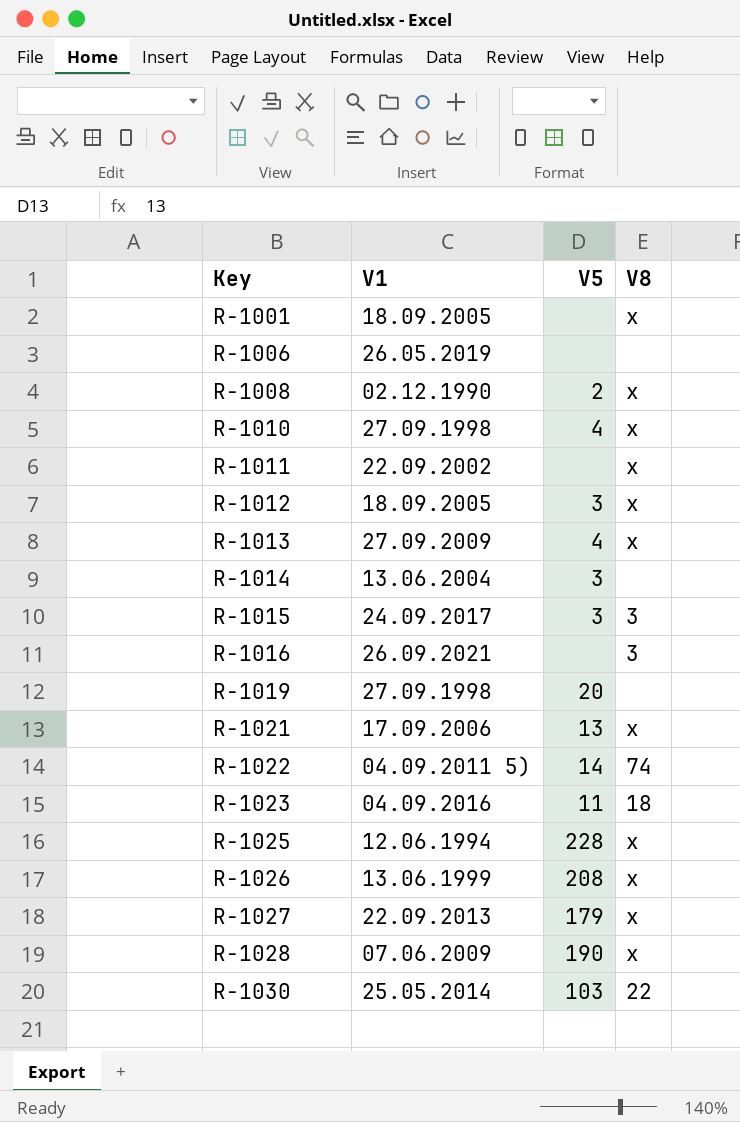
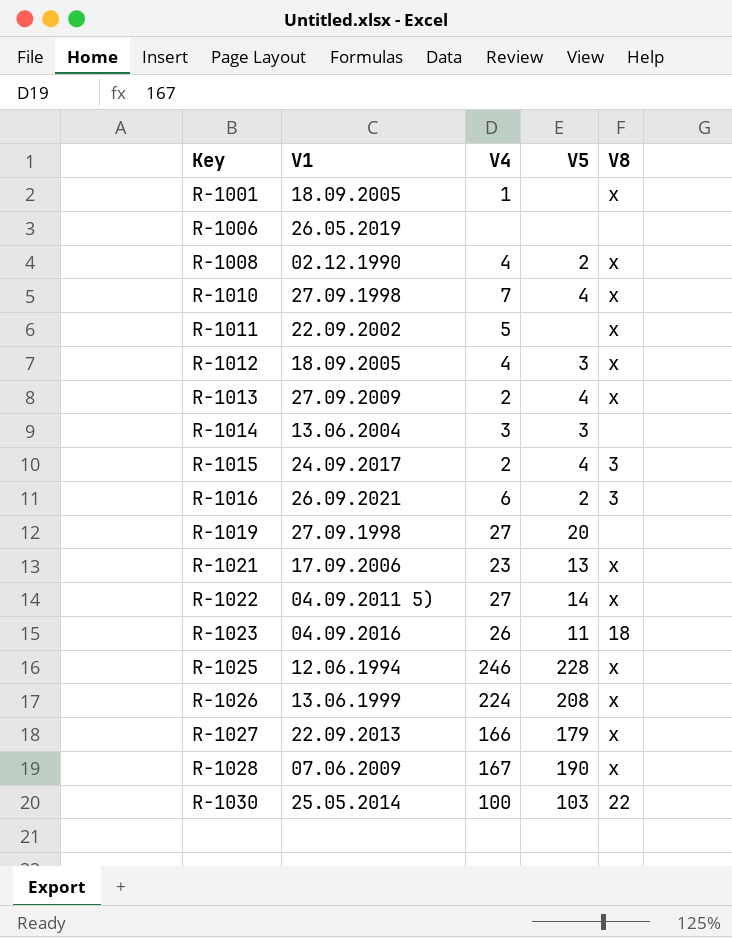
column V4 | position: none -> 3
R-1015 | V5: 3 -> 4
R-1016 | V5: none -> 2
R-1022 | V8: 74 -> x

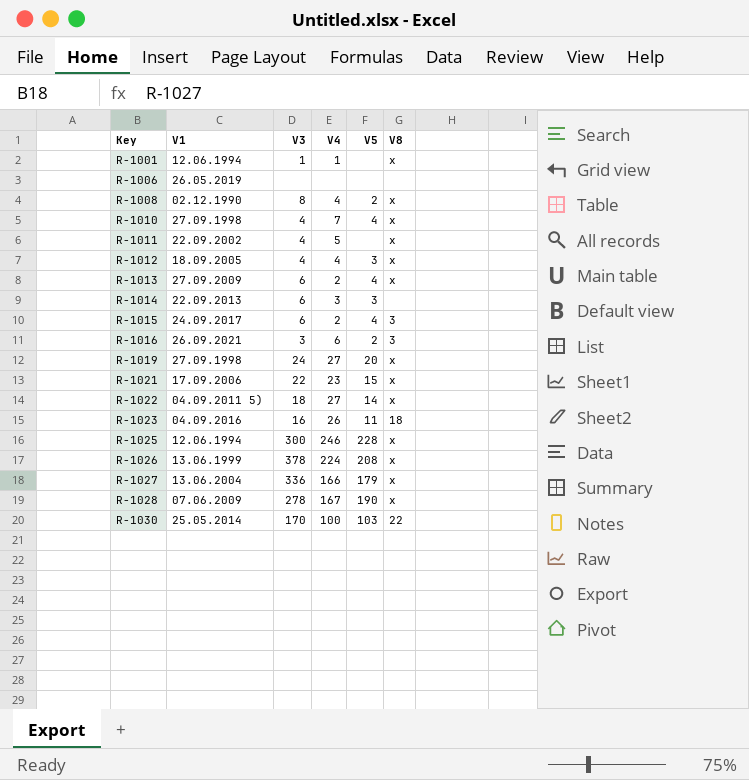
column V3 | position: none -> 3
R-1001 | V1: 18.09.2005 -> 12.06.1994
R-1014 | V1: 13.06.2004 -> 22.09.2013
R-1019 | V8: none -> x
R-1021 | V5: 13 -> 15
R-1027 | V1: 22.09.2013 -> 13.06.2004

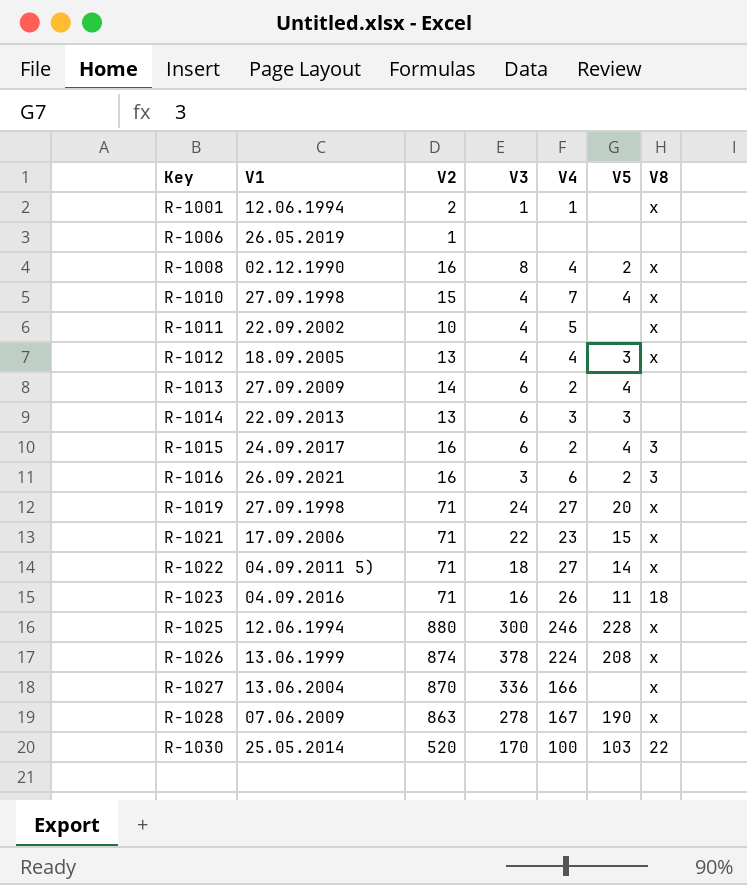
column V2 | position: none -> 3
R-1013 | V8: x -> none
R-1027 | V5: 179 -> none

